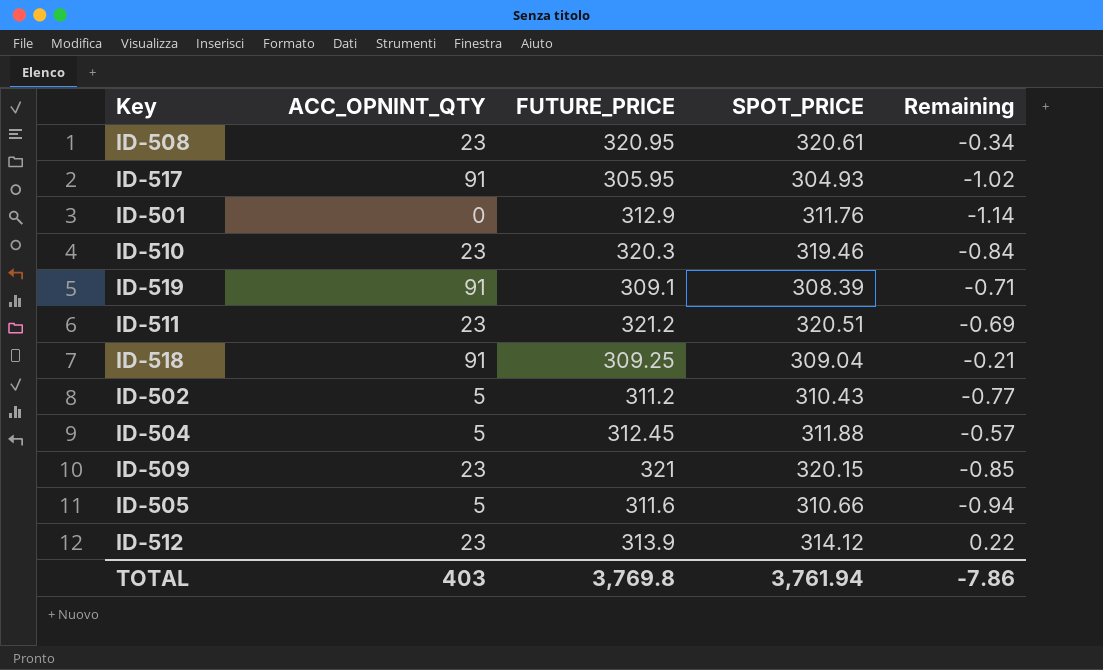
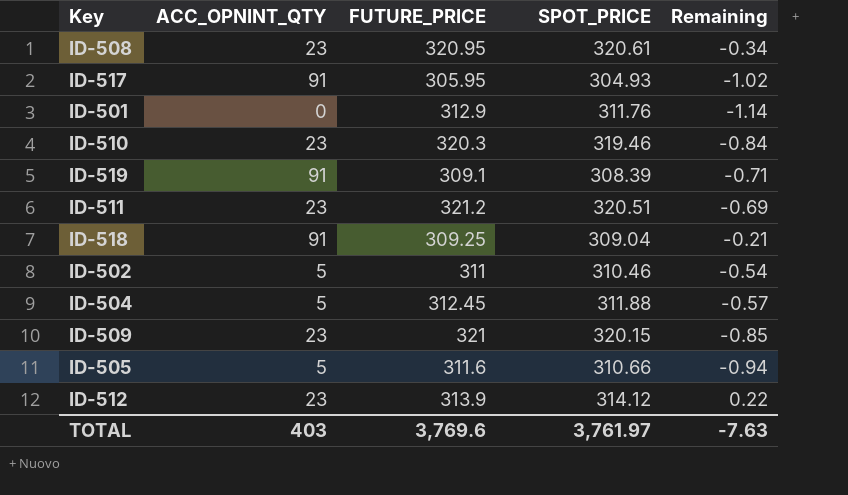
ID-502 | FUTURE_PRICE: 311.2 -> 311
ID-502 | SPOT_PRICE: 310.43 -> 310.46
ID-502 | Remaining: -0.77 -> -0.54
TOTAL | FUTURE_PRICE: 3,769.8 -> 3,769.6
TOTAL | SPOT_PRICE: 3,761.94 -> 3,761.97
TOTAL | Remaining: -7.86 -> -7.63

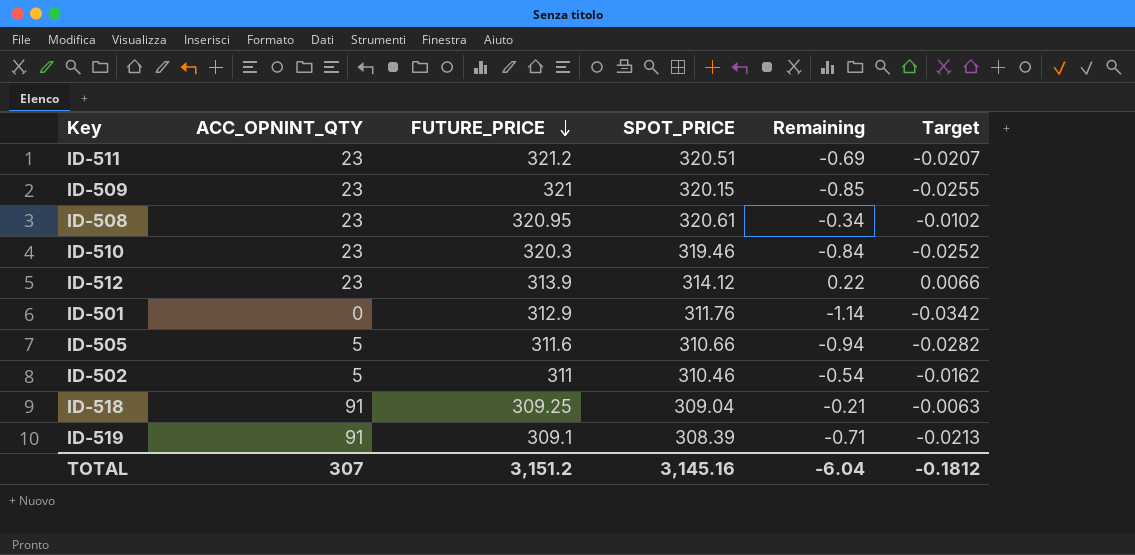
row order: none -> FUTURE_PRICE descending
column Target | formula: none -> [Remaining] * 0.03
row ID-517: 91 | 305.95 | 304.93 | -1.02 -> none
row ID-504: 5 | 312.45 | 311.88 | -0.57 -> none
TOTAL | ACC_OPNINT_QTY: 403 -> 307
TOTAL | FUTURE_PRICE: 3,769.6 -> 3,151.2
TOTAL | SPOT_PRICE: 3,761.97 -> 3,145.16
TOTAL | Remaining: -7.63 -> -6.04

